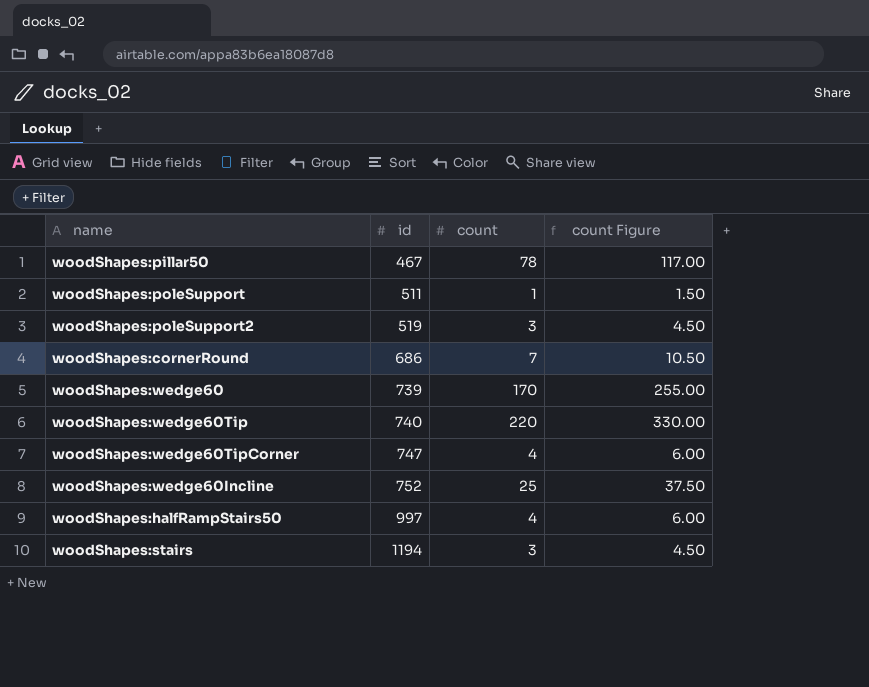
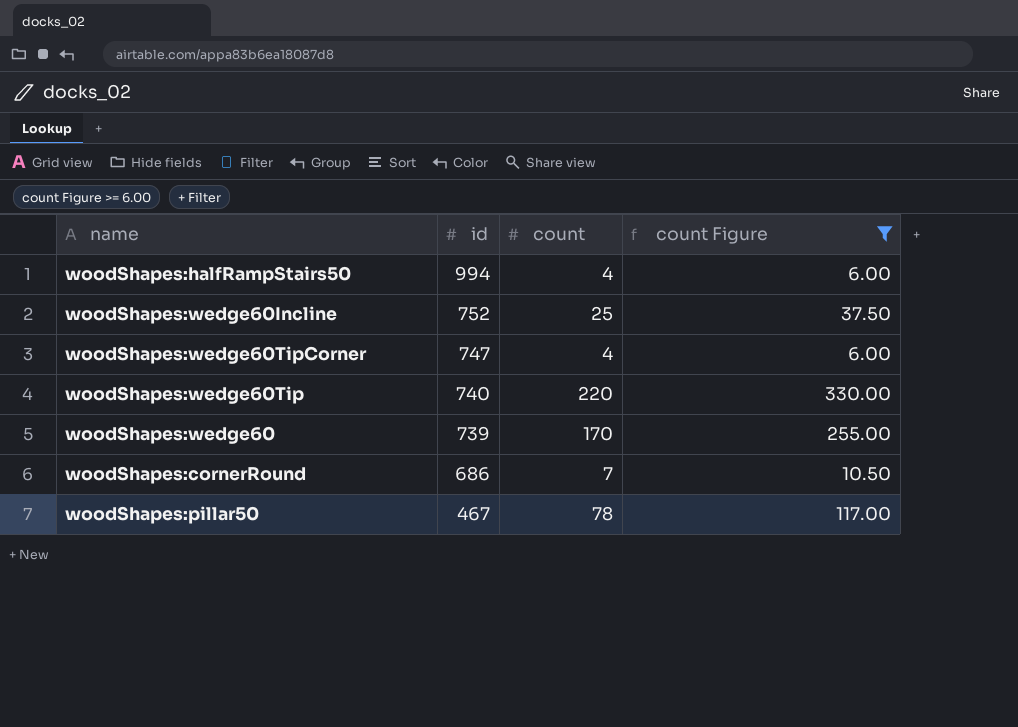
filter: none -> count Figure >= 6.00
row order: id ascending -> id descending
woodShapes:halfRampStairs50 | id: 997 -> 994

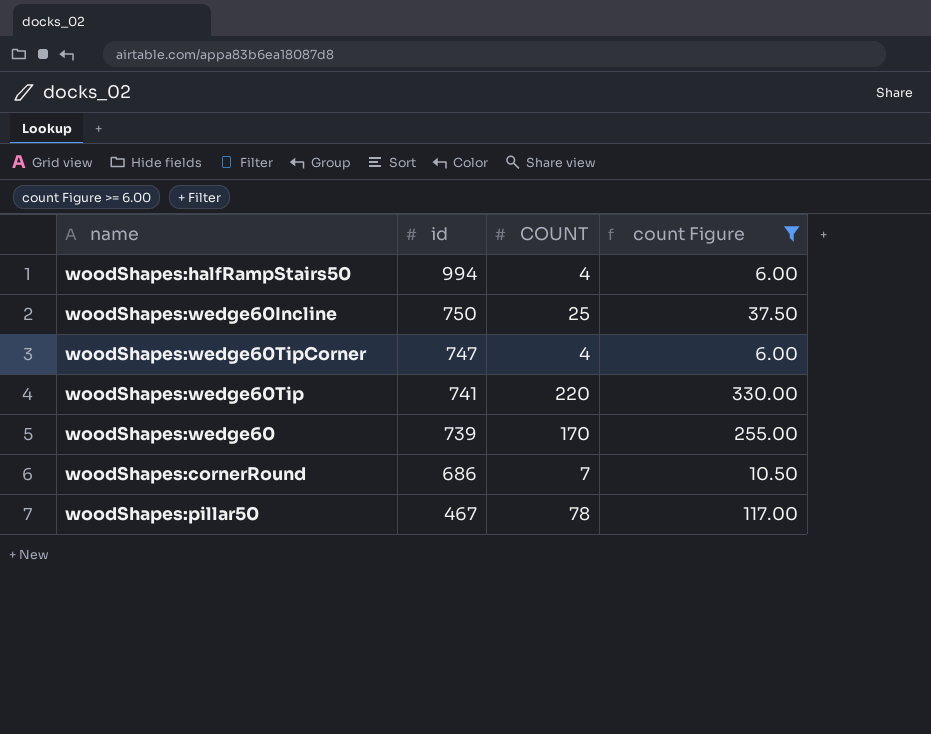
column name: count -> COUNT
woodShapes:wedge60Incline | id: 752 -> 750
woodShapes:wedge60Tip | id: 740 -> 741

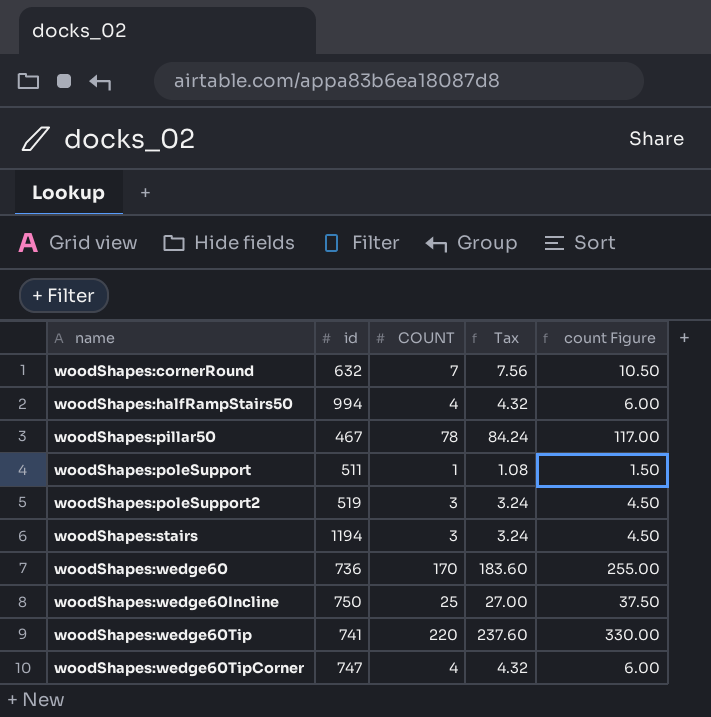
filter: count Figure >= 6.00 -> none
row order: id descending -> name ascending
column Tax | formula: none -> [COUNT] * 1.08
woodShapes:cornerRound | id: 686 -> 632
woodShapes:wedge60 | id: 739 -> 736

